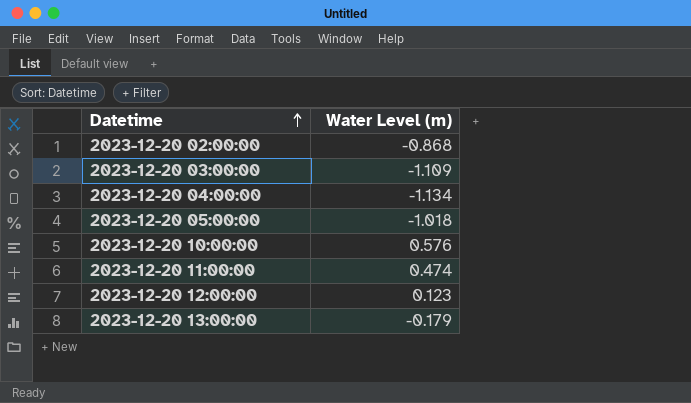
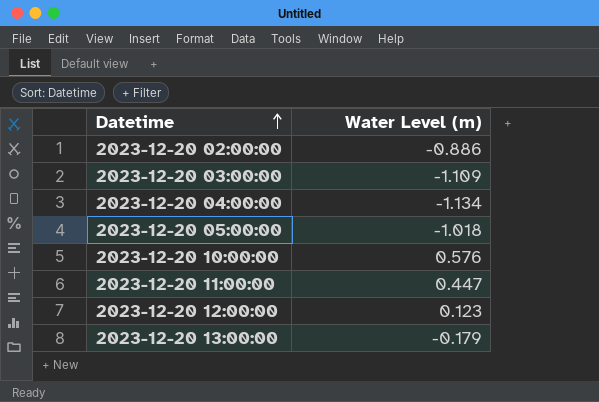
2023-12-20 02:00:00 | Water Level (m): -0.868 -> -0.886
2023-12-20 11:00:00 | Water Level (m): 0.474 -> 0.447

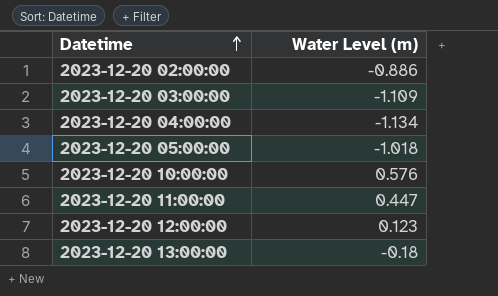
2023-12-20 13:00:00 | Water Level (m): -0.179 -> -0.18

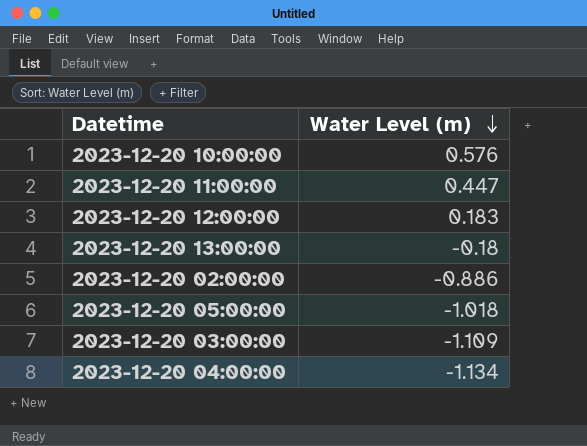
row order: Datetime ascending -> Water Level (m) descending
2023-12-20 12:00:00 | Water Level (m): 0.123 -> 0.183

